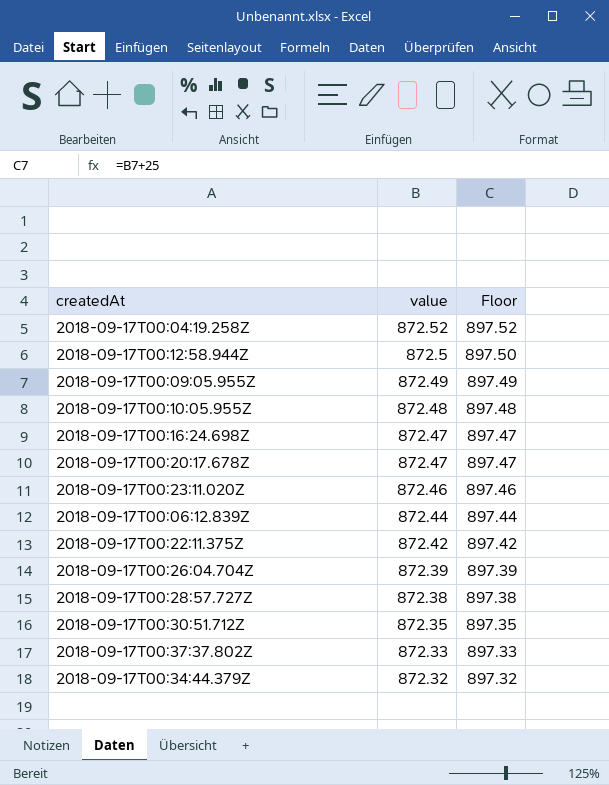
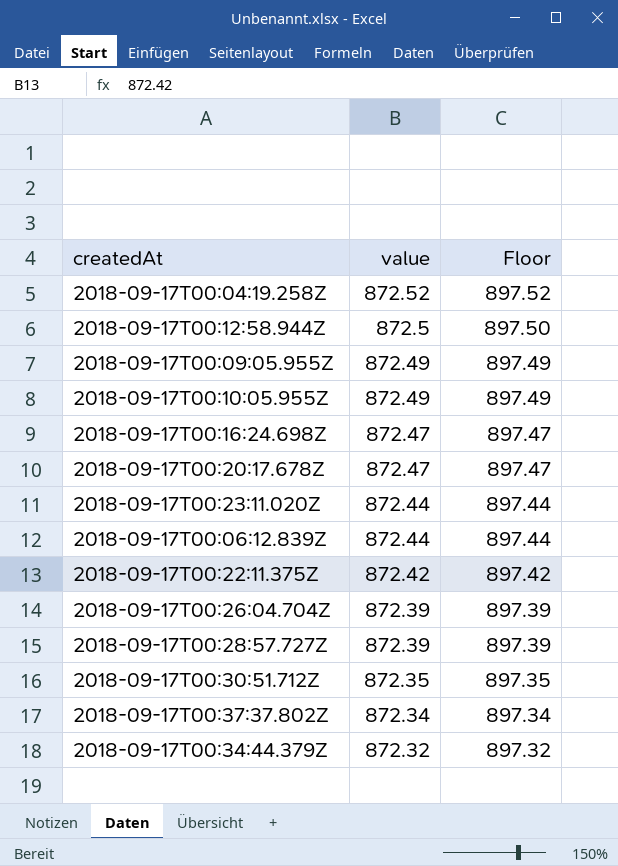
2018-09-17T00:10:05.955Z | value: 872.48 -> 872.49
2018-09-17T00:10:05.955Z | Floor: 897.48 -> 897.49
2018-09-17T00:23:11.020Z | value: 872.46 -> 872.44
2018-09-17T00:23:11.020Z | Floor: 897.46 -> 897.44
2018-09-17T00:28:57.727Z | value: 872.38 -> 872.39
2018-09-17T00:28:57.727Z | Floor: 897.38 -> 897.39
2018-09-17T00:37:37.802Z | value: 872.33 -> 872.34
2018-09-17T00:37:37.802Z | Floor: 897.33 -> 897.34

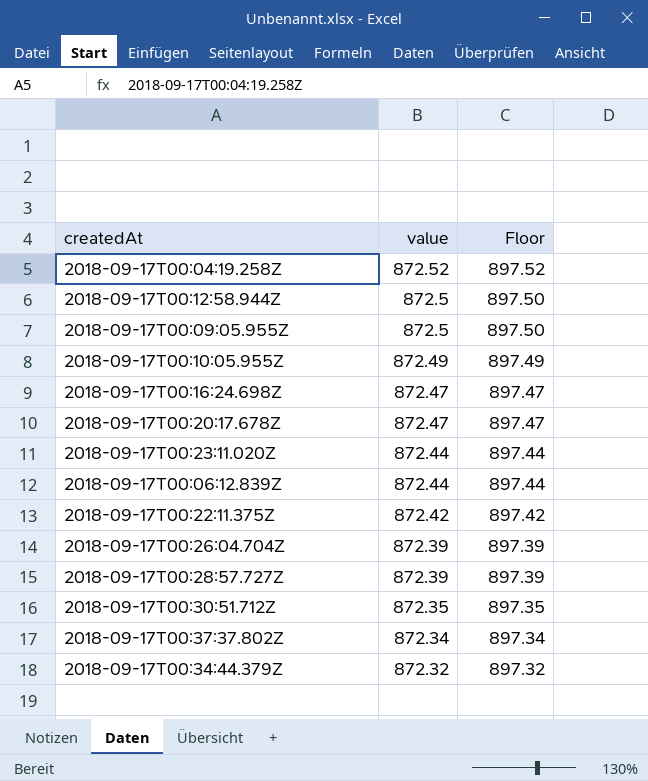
2018-09-17T00:09:05.955Z | value: 872.49 -> 872.5
2018-09-17T00:09:05.955Z | Floor: 897.49 -> 897.50

